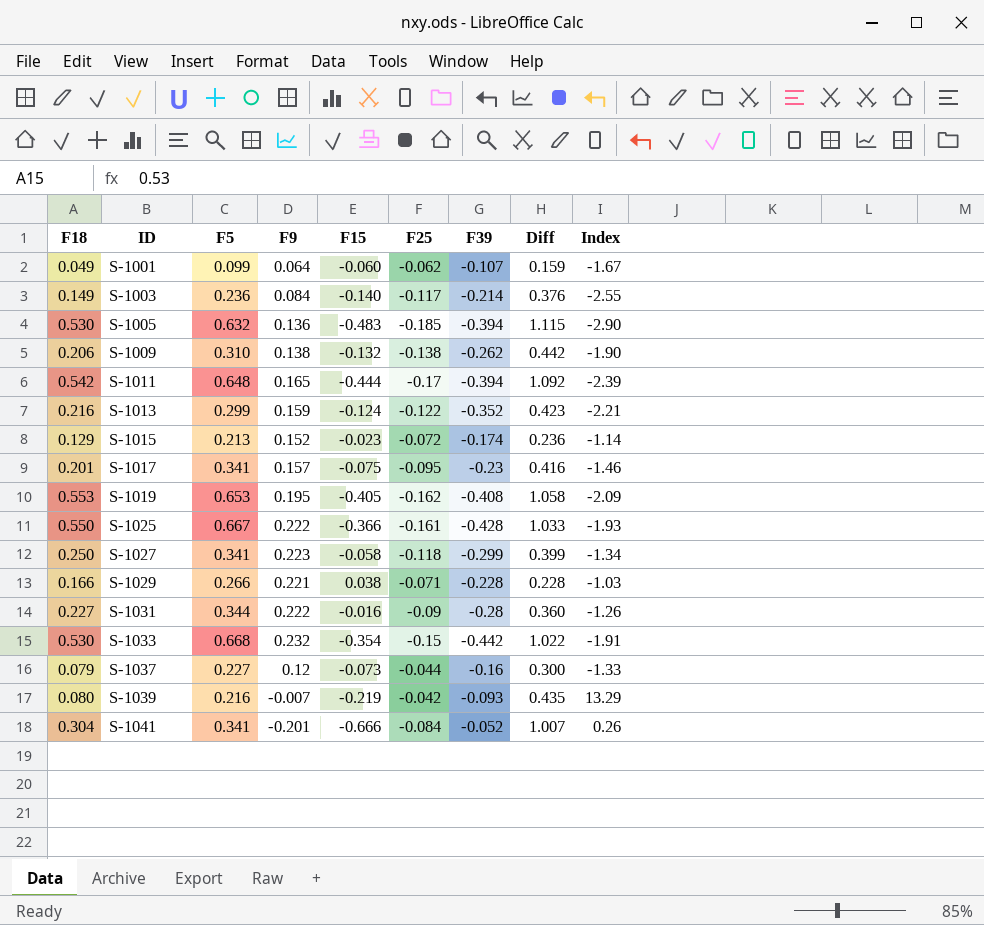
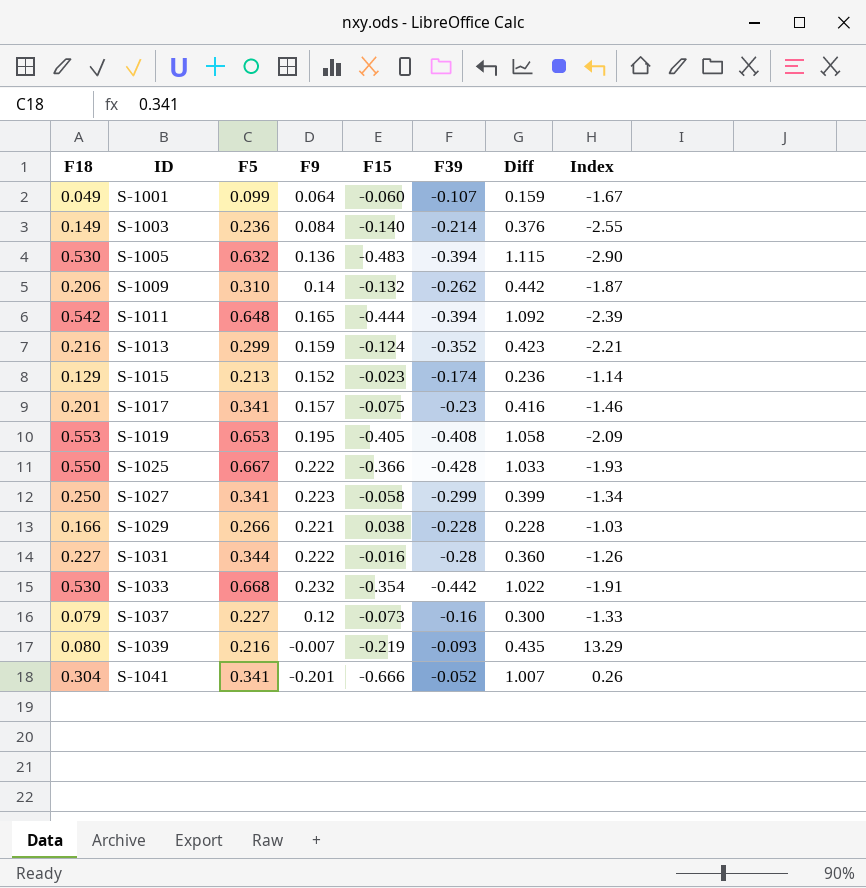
column F25 | position: 6 -> none
S-1009 | F9: 0.138 -> 0.14
S-1009 | Index: -1.90 -> -1.87

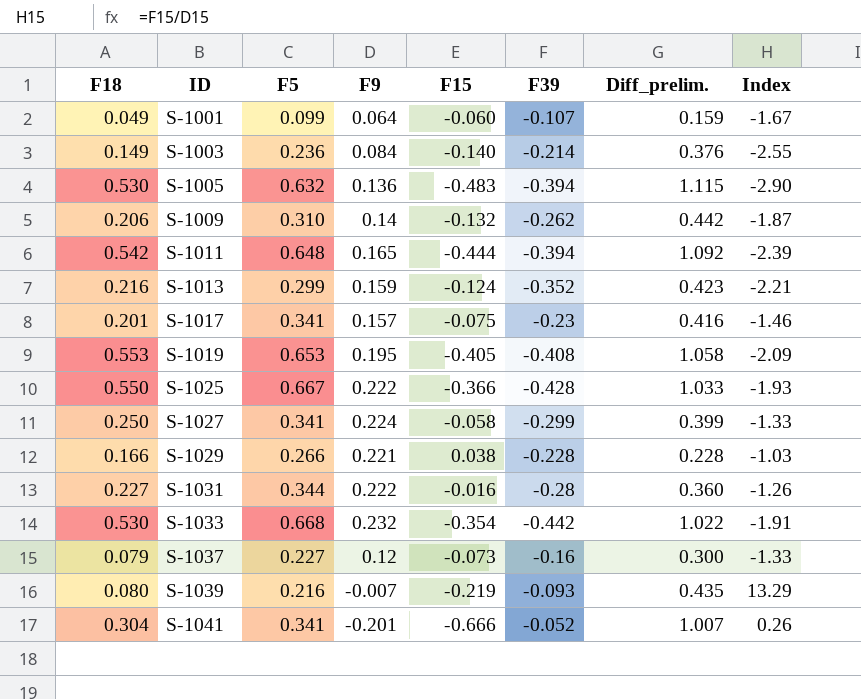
column name: Diff -> Diff_prelim.
row S-1015: 0.129 | 0.213 | 0.152 | -0.023 | -0.174 | 0.236 | -1.14 -> none
S-1027 | F9: 0.223 -> 0.224
S-1027 | Index: -1.34 -> -1.33

